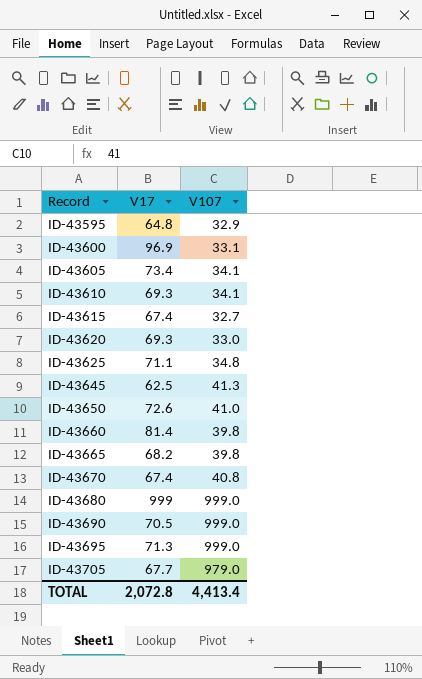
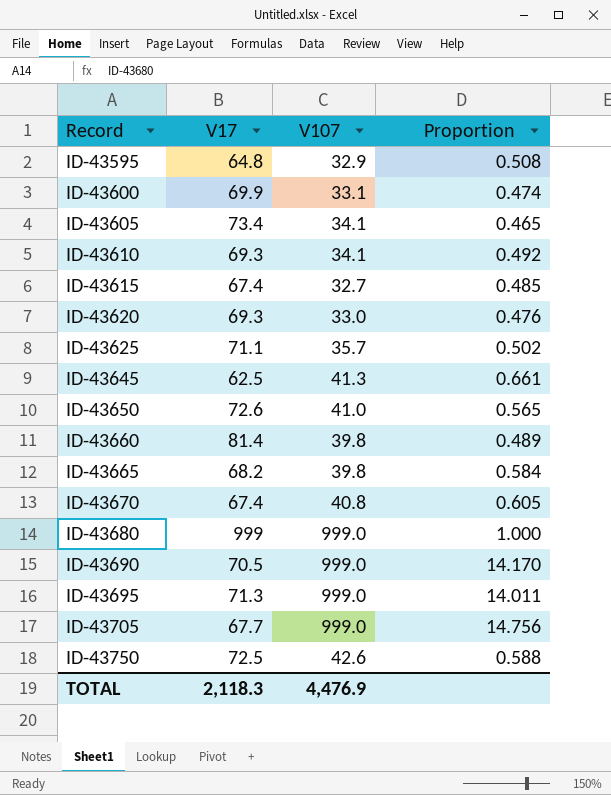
column Proportion | formula: none -> [V107] / [V17]
ID-43600 | V17: 96.9 -> 69.9
ID-43625 | V107: 34.8 -> 35.7
ID-43705 | V107: 979.0 -> 999.0
row ID-43750: none -> 72.5 | 42.6 | 0.588
TOTAL | V17: 2,072.8 -> 2,118.3
TOTAL | V107: 4,413.4 -> 4,476.9

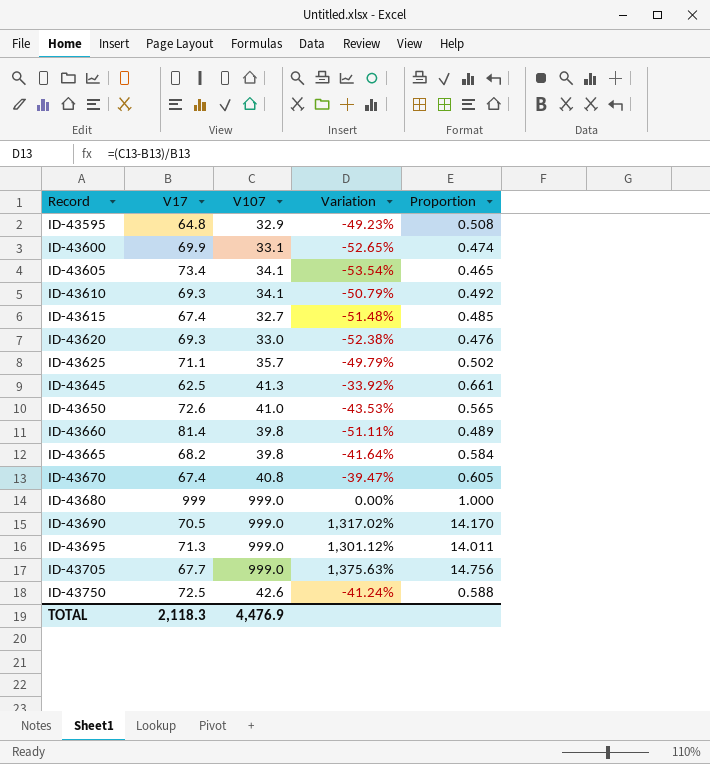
column Variation | formula: none -> ([V107] - [V17]) / [V17]

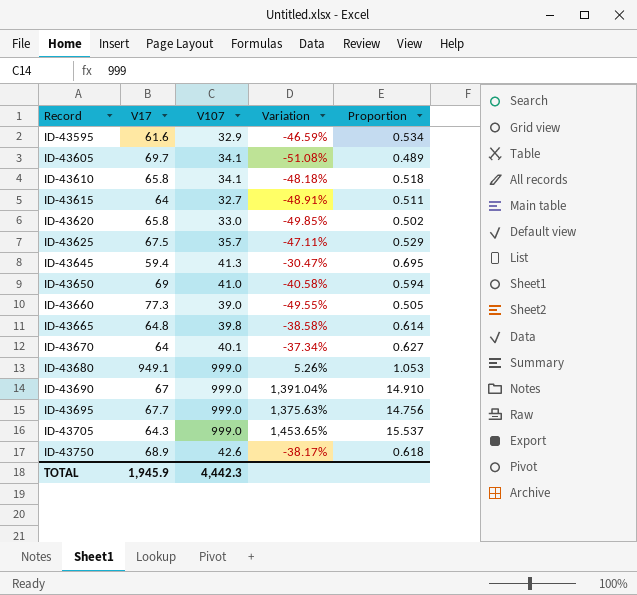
row ID-43600: 69.9 | 33.1 | -52.65% | 0.474 -> none
ID-43595 | V17: 64.8 -> 61.6
ID-43595 | Variation: -49.23% -> -46.59%
ID-43595 | Proportion: 0.508 -> 0.534
ID-43605 | V17: 73.4 -> 69.7
ID-43605 | Variation: -53.54% -> -51.08%
ID-43605 | Proportion: 0.465 -> 0.489
ID-43610 | V17: 69.3 -> 65.8
ID-43610 | Variation: -50.79% -> -48.18%
ID-43610 | Proportion: 0.492 -> 0.518
ID-43615 | V17: 67.4 -> 64
ID-43615 | Variation: -51.48% -> -48.91%
ID-43615 | Proportion: 0.485 -> 0.511
ID-43620 | V17: 69.3 -> 65.8
ID-43620 | Variation: -52.38% -> -49.85%
ID-43620 | Proportion: 0.476 -> 0.502
ID-43625 | V17: 71.1 -> 67.5
ID-43625 | Variation: -49.79% -> -47.11%
ID-43625 | Proportion: 0.502 -> 0.529
ID-43645 | V17: 62.5 -> 59.4
ID-43645 | Variation: -33.92% -> -30.47%
ID-43645 | Proportion: 0.661 -> 0.695
ID-43650 | V17: 72.6 -> 69
ID-43650 | Variation: -43.53% -> -40.58%
ID-43650 | Proportion: 0.565 -> 0.594
ID-43660 | V17: 81.4 -> 77.3
ID-43660 | V107: 39.8 -> 39.0
ID-43660 | Variation: -51.11% -> -49.55%
ID-43660 | Proportion: 0.489 -> 0.505
ID-43665 | V17: 68.2 -> 64.8
ID-43665 | Variation: -41.64% -> -38.58%
ID-43665 | Proportion: 0.584 -> 0.614
ID-43670 | V17: 67.4 -> 64
ID-43670 | V107: 40.8 -> 40.1
ID-43670 | Variation: -39.47% -> -37.34%
ID-43670 | Proportion: 0.605 -> 0.627
ID-43680 | V17: 999 -> 949.1
ID-43680 | Variation: 0.00% -> 5.26%
ID-43680 | Proportion: 1.000 -> 1.053
ID-43690 | V17: 70.5 -> 67
ID-43690 | Variation: 1,317.02% -> 1,391.04%
ID-43690 | Proportion: 14.170 -> 14.910
ID-43695 | V17: 71.3 -> 67.7
ID-43695 | Variation: 1,301.12% -> 1,375.63%
ID-43695 | Proportion: 14.011 -> 14.756
ID-43705 | V17: 67.7 -> 64.3
ID-43705 | Variation: 1,375.63% -> 1,453.65%
ID-43705 | Proportion: 14.756 -> 15.537
ID-43750 | V17: 72.5 -> 68.9
ID-43750 | Variation: -41.24% -> -38.17%
ID-43750 | Proportion: 0.588 -> 0.618
TOTAL | V17: 2,118.3 -> 1,945.9
TOTAL | V107: 4,476.9 -> 4,442.3

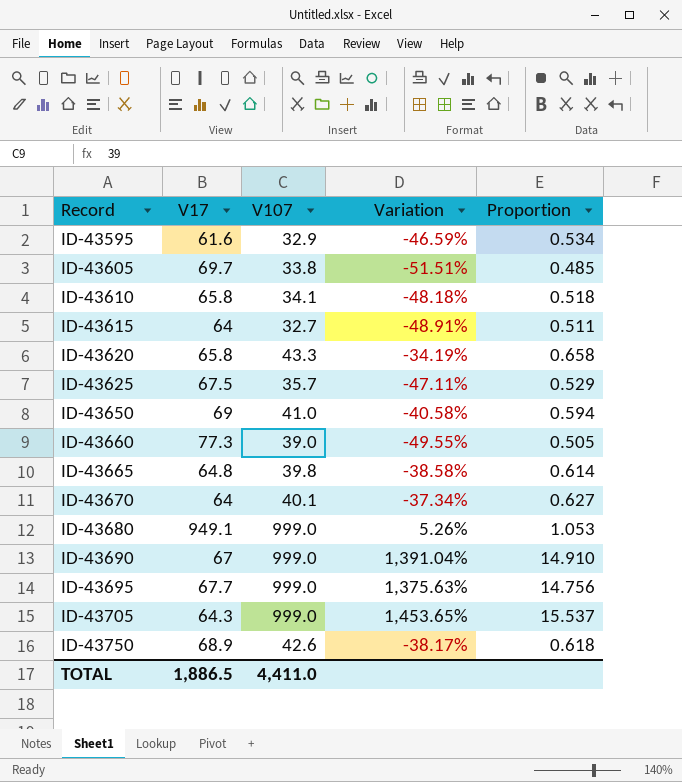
row ID-43645: 59.4 | 41.3 | -30.47% | 0.695 -> none
ID-43605 | V107: 34.1 -> 33.8
ID-43605 | Variation: -51.08% -> -51.51%
ID-43605 | Proportion: 0.489 -> 0.485
ID-43620 | V107: 33.0 -> 43.3
ID-43620 | Variation: -49.85% -> -34.19%
ID-43620 | Proportion: 0.502 -> 0.658
TOTAL | V17: 1,945.9 -> 1,886.5
TOTAL | V107: 4,442.3 -> 4,411.0

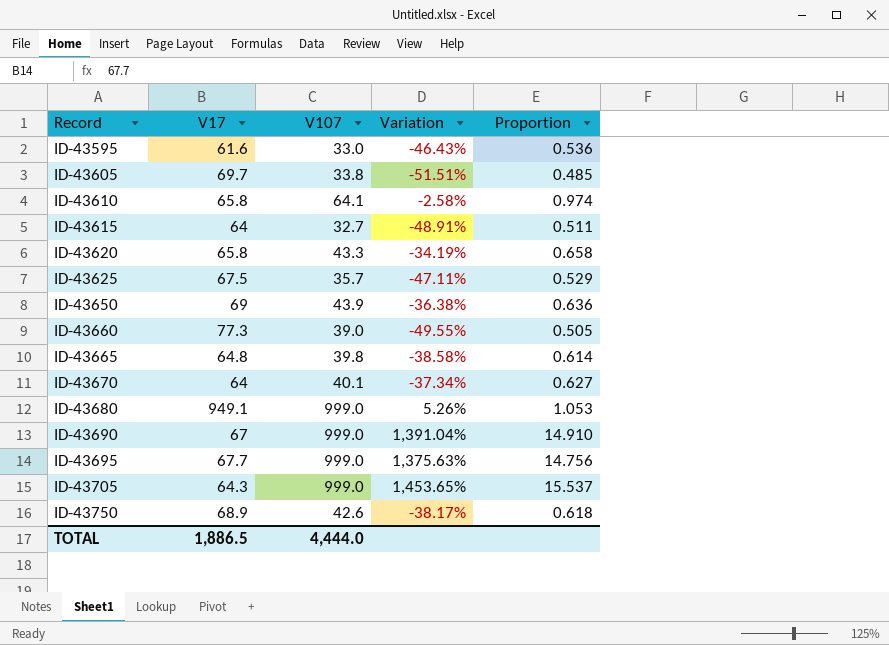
ID-43595 | V107: 32.9 -> 33.0
ID-43595 | Variation: -46.59% -> -46.43%
ID-43595 | Proportion: 0.534 -> 0.536
ID-43610 | V107: 34.1 -> 64.1
ID-43610 | Variation: -48.18% -> -2.58%
ID-43610 | Proportion: 0.518 -> 0.974
ID-43650 | V107: 41.0 -> 43.9
ID-43650 | Variation: -40.58% -> -36.38%
ID-43650 | Proportion: 0.594 -> 0.636
TOTAL | V107: 4,411.0 -> 4,444.0

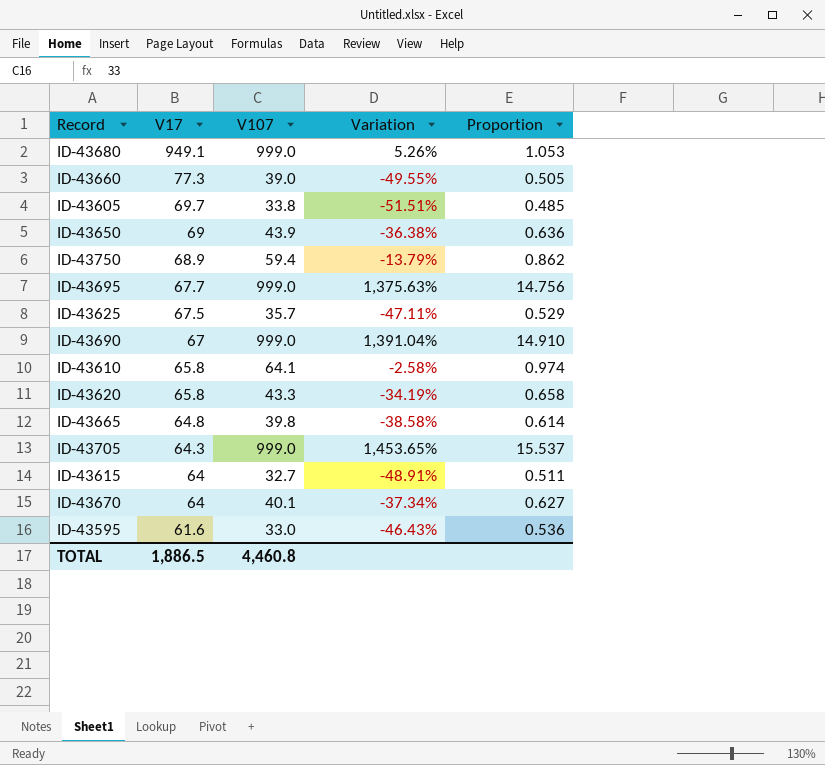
row order: Record ascending -> V17 descending
ID-43750 | V107: 42.6 -> 59.4
ID-43750 | Variation: -38.17% -> -13.79%
ID-43750 | Proportion: 0.618 -> 0.862
TOTAL | V107: 4,444.0 -> 4,460.8

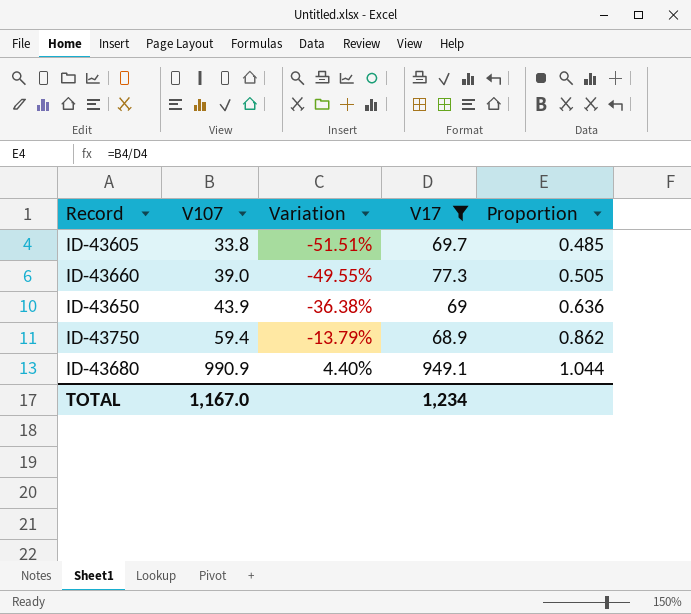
filter: none -> V17 >= 68.9
row order: V17 descending -> V107 ascending
column V17 | position: 2 -> 4
ID-43680 | V107: 999.0 -> 990.9
ID-43680 | Variation: 5.26% -> 4.40%
ID-43680 | Proportion: 1.053 -> 1.044
TOTAL | V107: 4,460.8 -> 1,167.0
TOTAL | V17: 1,886.5 -> 1,234

